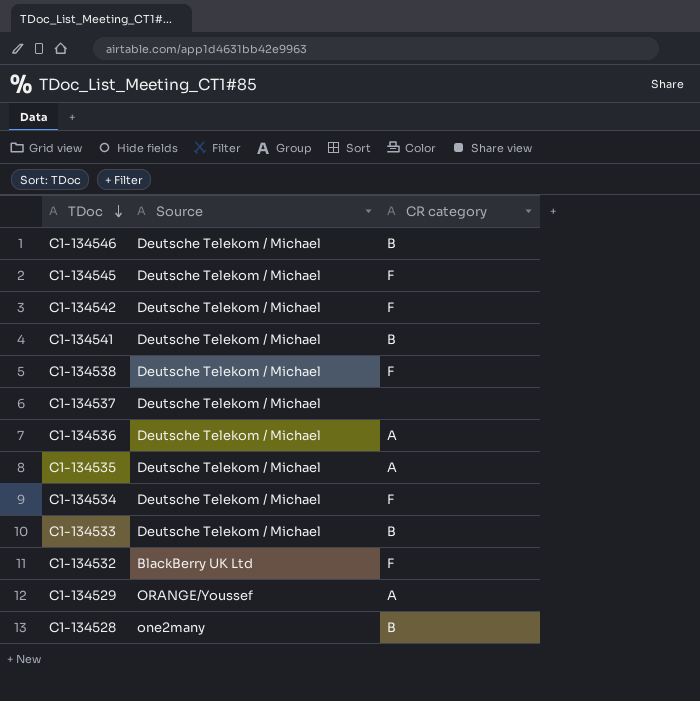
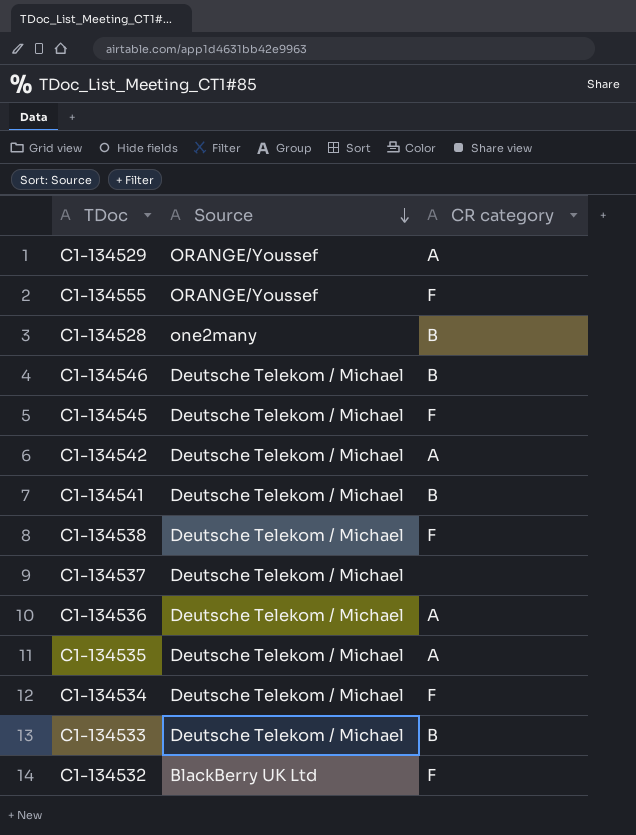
row order: TDoc descending -> Source descending
row C1-134555: none -> ORANGE/Youssef | F
C1-134542 | CR category: F -> A

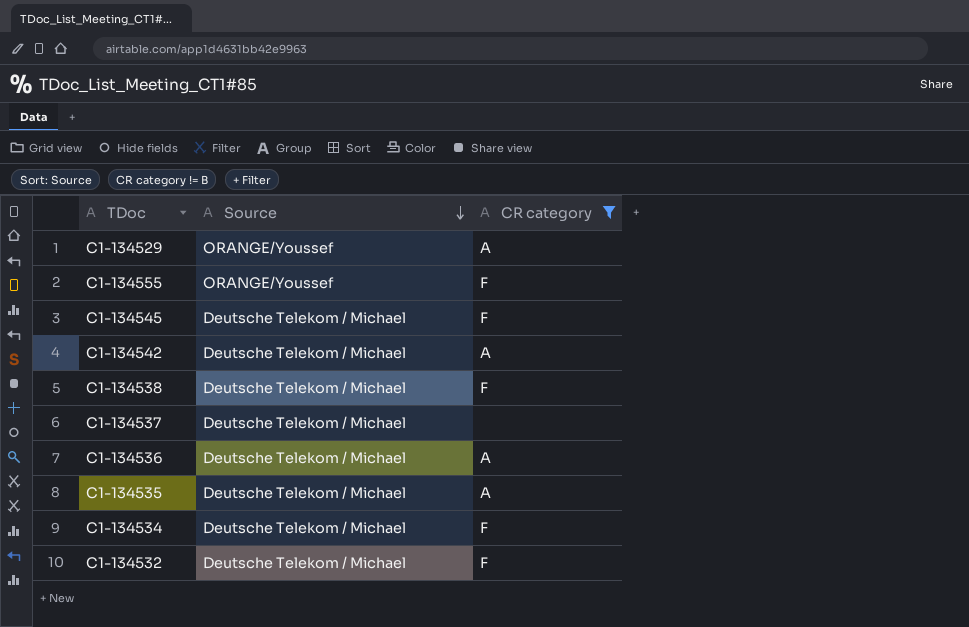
filter: none -> CR category != B
C1-134532 | Source: BlackBerry UK Ltd -> Deutsche Telekom / Michael

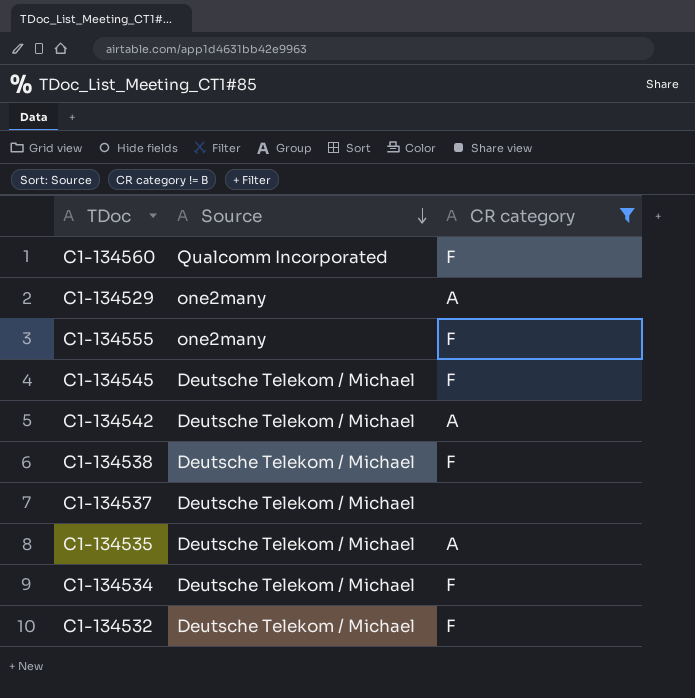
row C1-134536: Deutsche Telekom / Michael | A -> none
row C1-134560: none -> Qualcomm Incorporated | F
C1-134529 | Source: ORANGE/Youssef -> one2many
C1-134555 | Source: ORANGE/Youssef -> one2many

